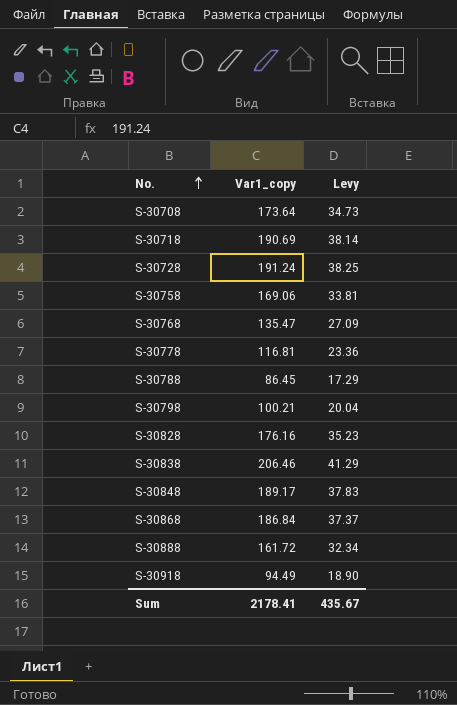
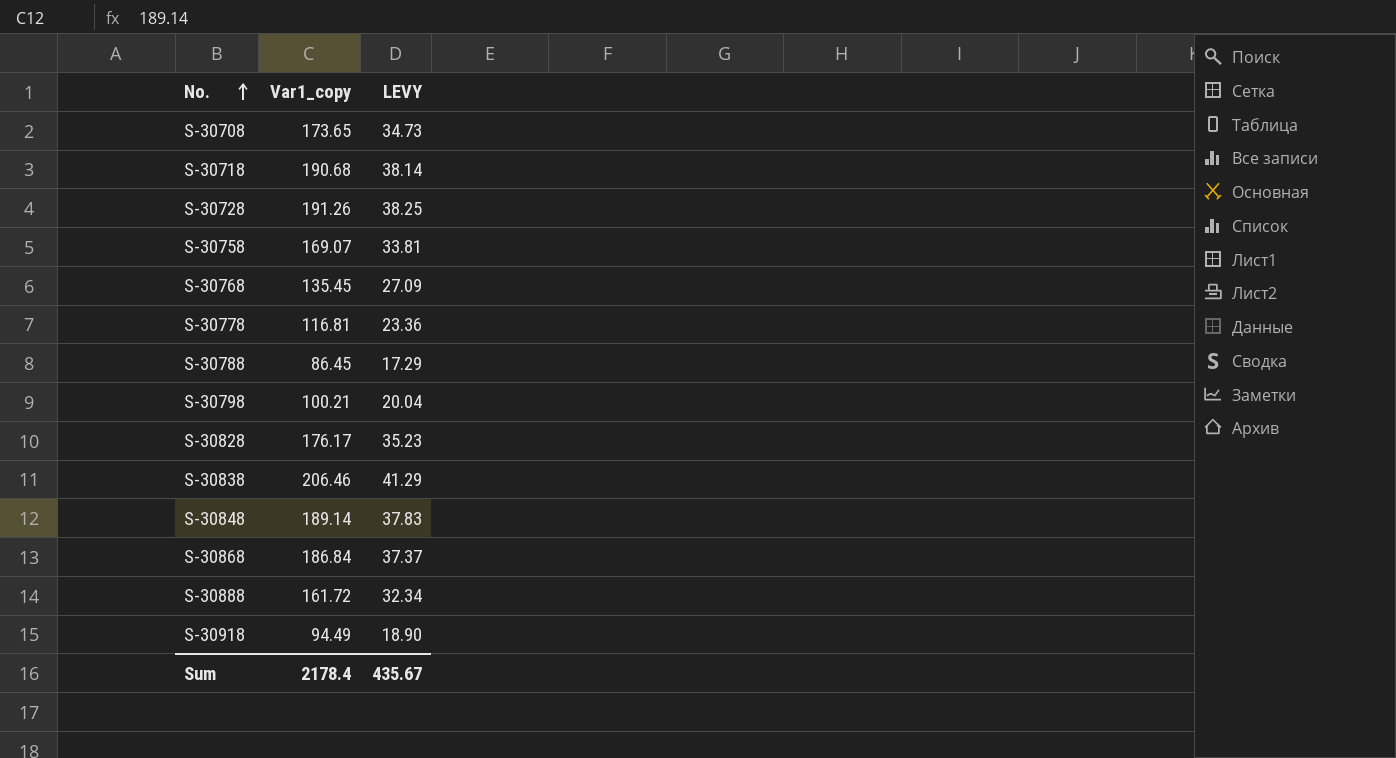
column name: Levy -> LEVY
S-30708 | Var1_copy: 173.64 -> 173.65
S-30718 | Var1_copy: 190.69 -> 190.68
S-30728 | Var1_copy: 191.24 -> 191.26
S-30758 | Var1_copy: 169.06 -> 169.07
S-30768 | Var1_copy: 135.47 -> 135.45
S-30828 | Var1_copy: 176.16 -> 176.17
S-30848 | Var1_copy: 189.17 -> 189.14
Sum | Var1_copy: 2178.41 -> 2178.4

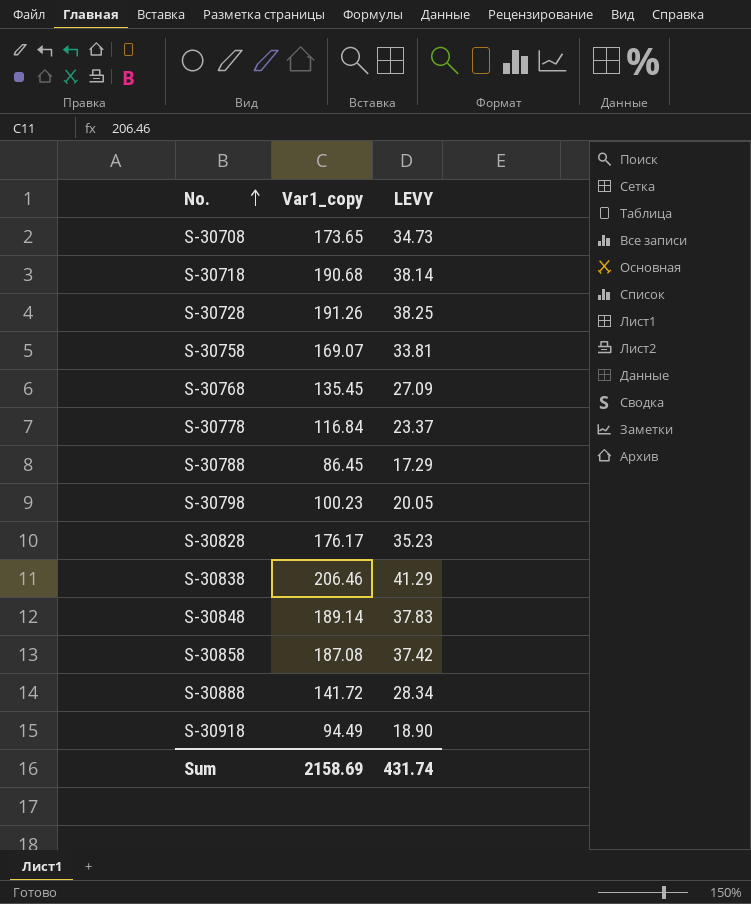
row S-30868: 186.84 | 37.37 -> none
S-30778 | Var1_copy: 116.81 -> 116.84
S-30778 | LEVY: 23.36 -> 23.37
S-30798 | Var1_copy: 100.21 -> 100.23
S-30798 | LEVY: 20.04 -> 20.05
row S-30858: none -> 187.08 | 37.42
S-30888 | Var1_copy: 161.72 -> 141.72
S-30888 | LEVY: 32.34 -> 28.34
Sum | Var1_copy: 2178.4 -> 2158.69
Sum | LEVY: 435.67 -> 431.74

